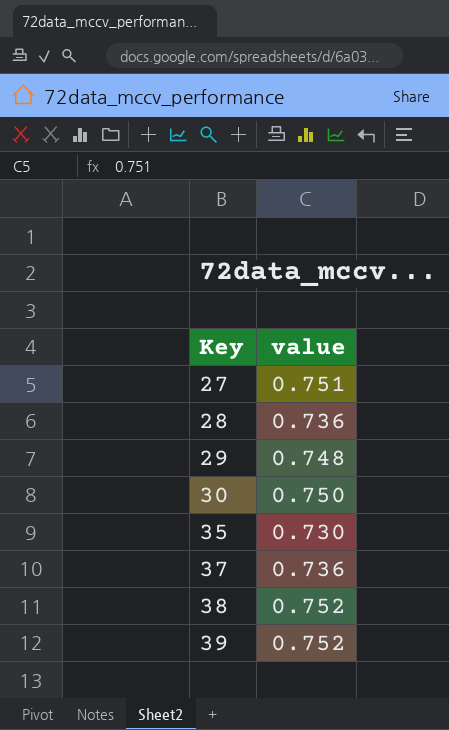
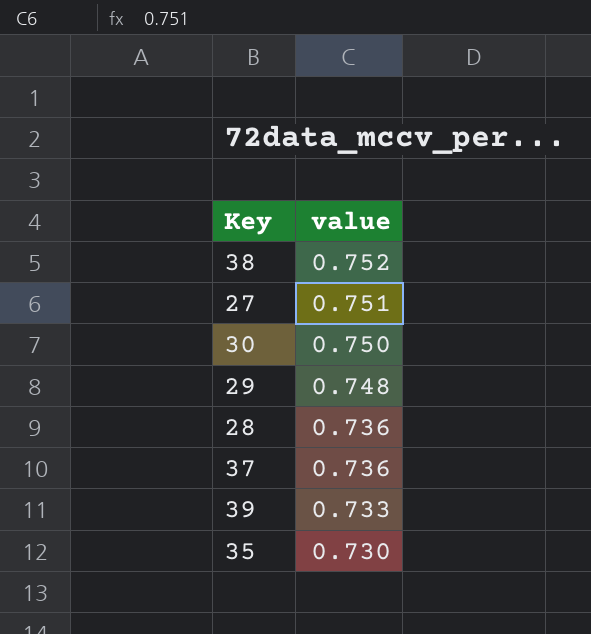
row order: Key ascending -> value descending
39 | value: 0.752 -> 0.733

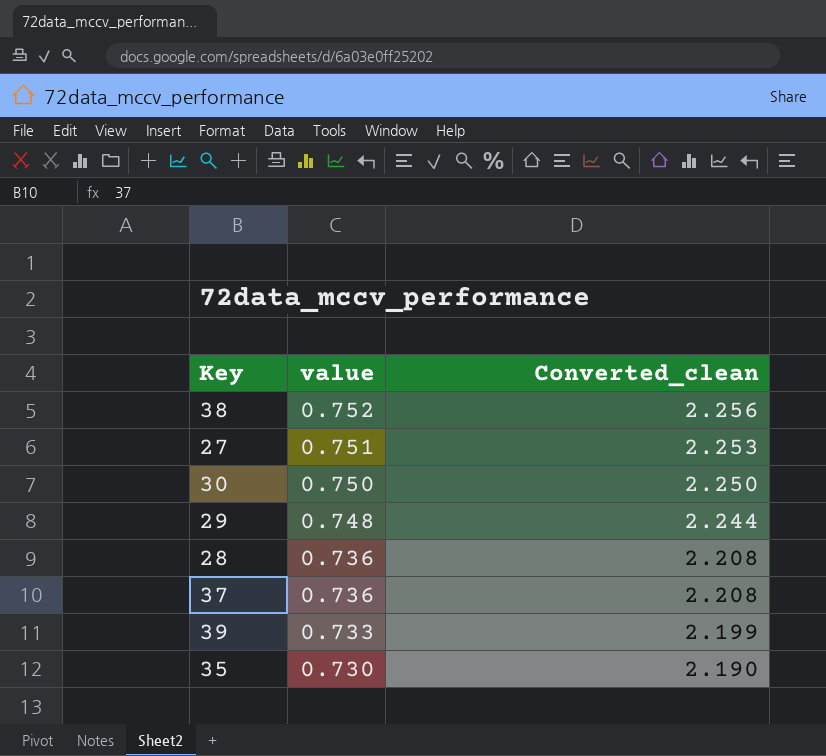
column Converted_clean | formula: none -> [value] * 3

